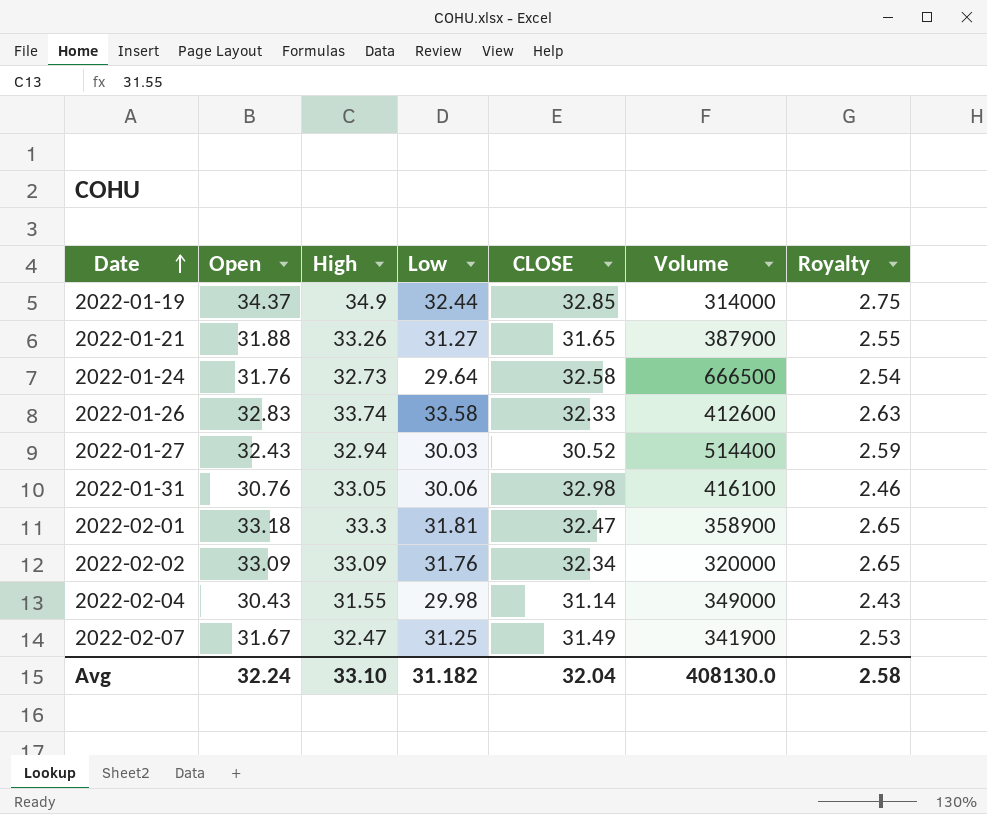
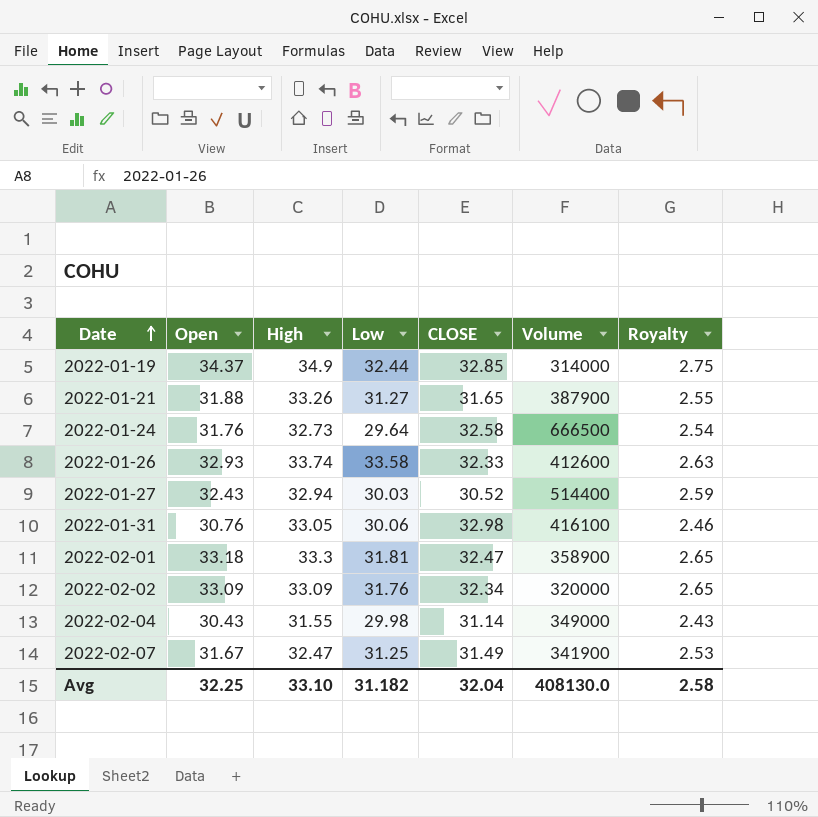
2022-01-26 | Open: 32.83 -> 32.93
Avg | Open: 32.24 -> 32.25

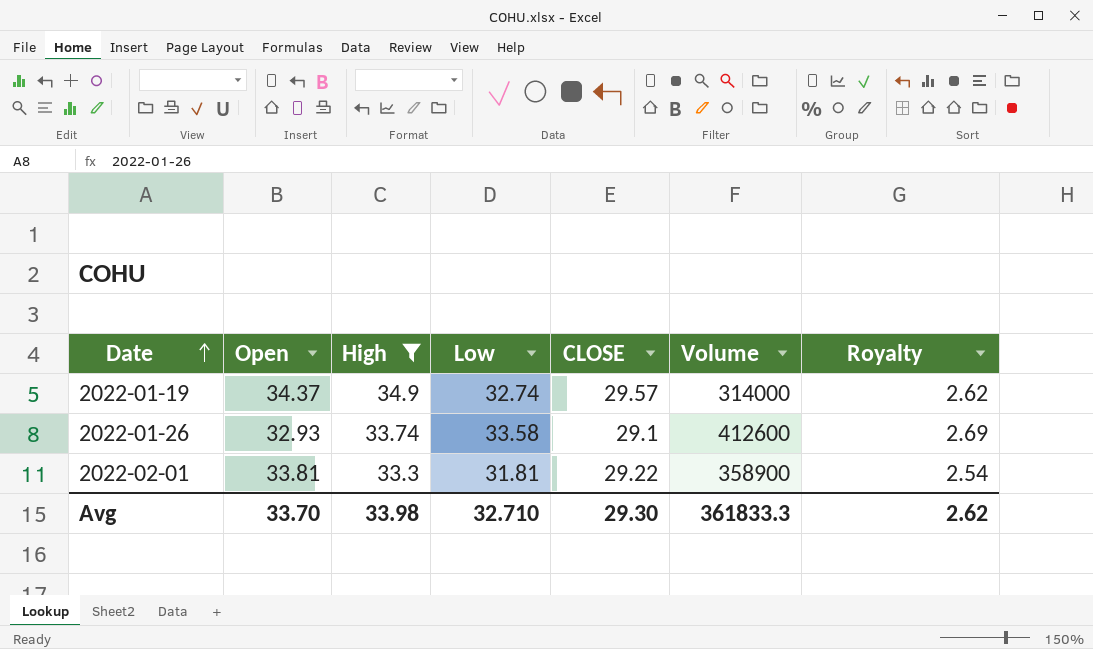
filter: none -> High >= 33.3
column Royalty | formula: [Open] * 0.08 -> [Low] * 0.08
2022-01-19 | Low: 32.44 -> 32.74
2022-01-19 | CLOSE: 32.85 -> 29.57
2022-01-26 | CLOSE: 32.33 -> 29.1
2022-02-01 | Open: 33.18 -> 33.81
2022-02-01 | CLOSE: 32.47 -> 29.22
Avg | Open: 32.25 -> 33.70
Avg | High: 33.10 -> 33.98
Avg | Low: 31.182 -> 32.710
Avg | CLOSE: 32.04 -> 29.30
Avg | Volume: 408130.0 -> 361833.3
Avg | Royalty: 2.58 -> 2.62

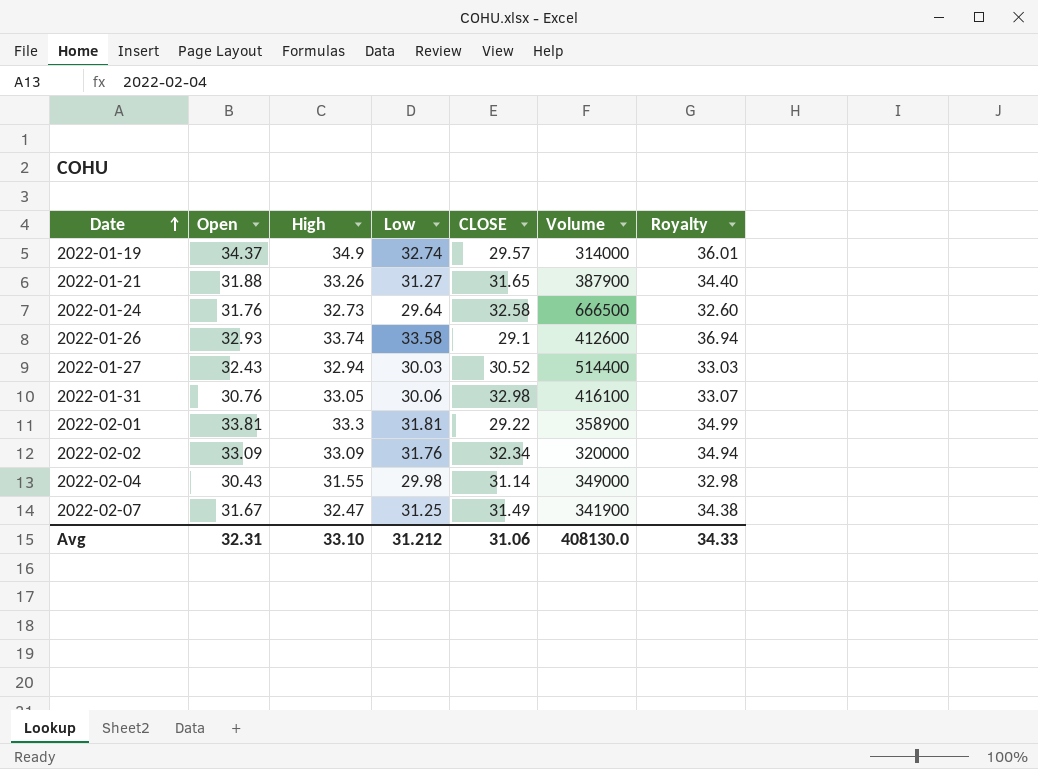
filter: High >= 33.3 -> none
column Royalty | formula: [Low] * 0.08 -> [Low] * 1.1
Avg | Open: 33.70 -> 32.31
Avg | High: 33.98 -> 33.10
Avg | Low: 32.710 -> 31.212
Avg | CLOSE: 29.30 -> 31.06
Avg | Volume: 361833.3 -> 408130.0
Avg | Royalty: 2.62 -> 34.33

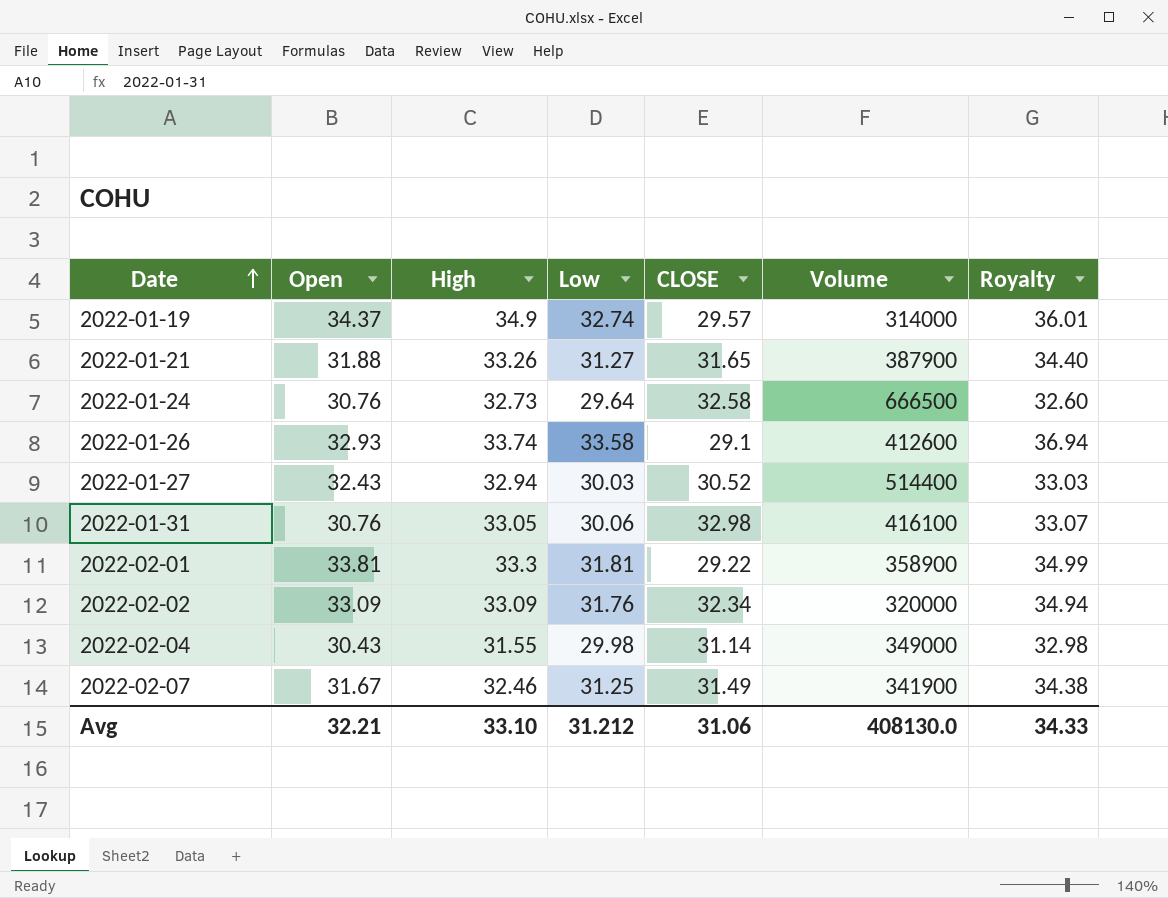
2022-01-24 | Open: 31.76 -> 30.76
2022-02-07 | High: 32.47 -> 32.46
Avg | Open: 32.31 -> 32.21

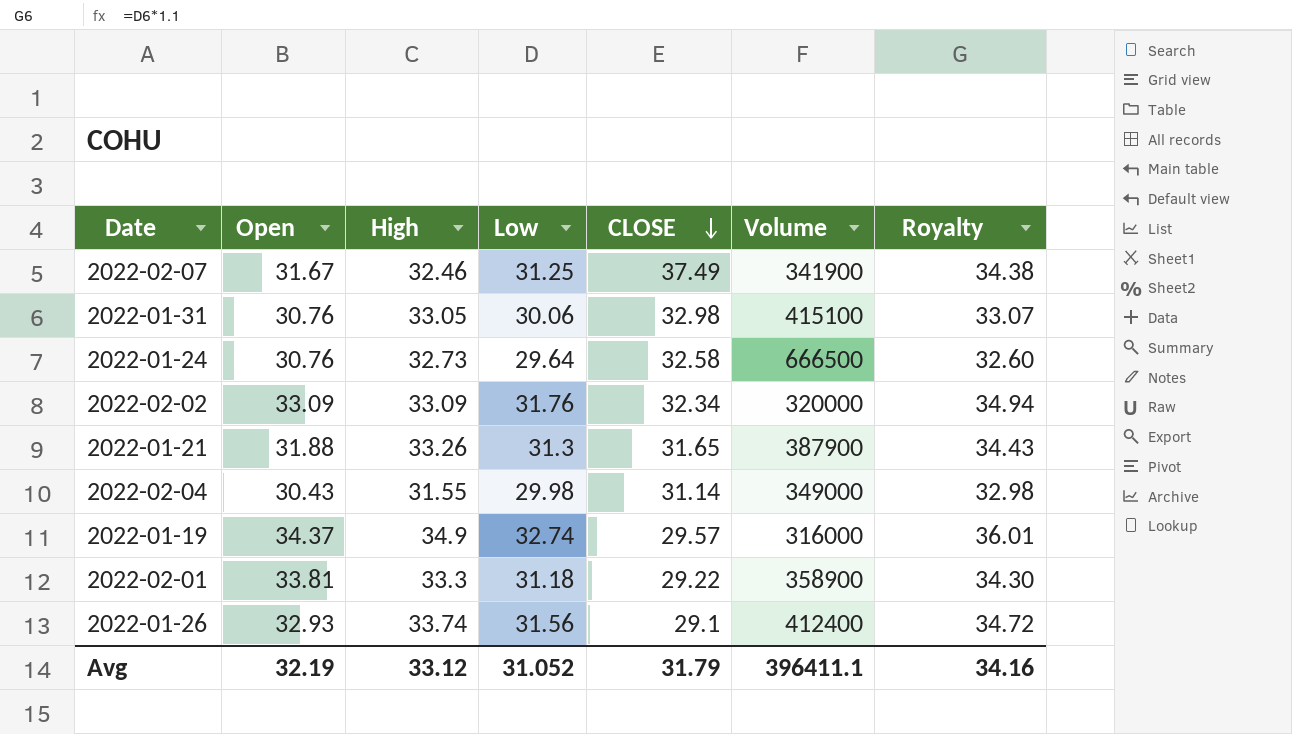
row order: Date ascending -> CLOSE descending
row 2022-01-27: 32.43 | 32.94 | 30.03 | 30.52 | 514400 | 33.03 -> none
2022-02-07 | CLOSE: 31.49 -> 37.49
2022-01-31 | Volume: 416100 -> 415100
2022-01-21 | Low: 31.27 -> 31.3
2022-01-21 | Royalty: 34.40 -> 34.43
2022-01-19 | Volume: 314000 -> 316000
2022-02-01 | Low: 31.81 -> 31.18
2022-02-01 | Royalty: 34.99 -> 34.30
2022-01-26 | Low: 33.58 -> 31.56
2022-01-26 | Volume: 412600 -> 412400
2022-01-26 | Royalty: 36.94 -> 34.72
Avg | Open: 32.21 -> 32.19
Avg | High: 33.10 -> 33.12
Avg | Low: 31.212 -> 31.052
Avg | CLOSE: 31.06 -> 31.79
Avg | Volume: 408130.0 -> 396411.1
Avg | Royalty: 34.33 -> 34.16

